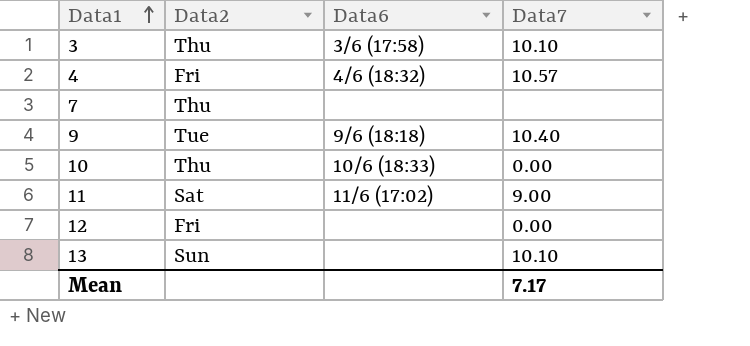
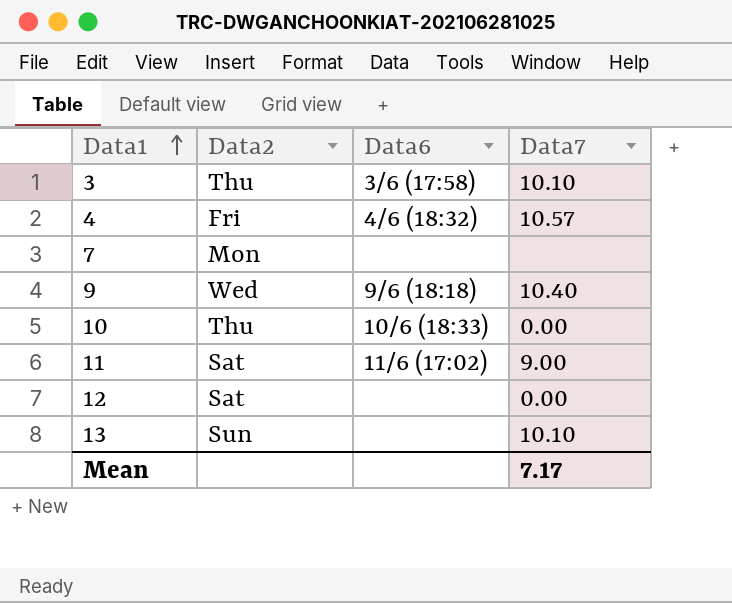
7 | Data2: Thu -> Mon
9 | Data2: Tue -> Wed
12 | Data2: Fri -> Sat

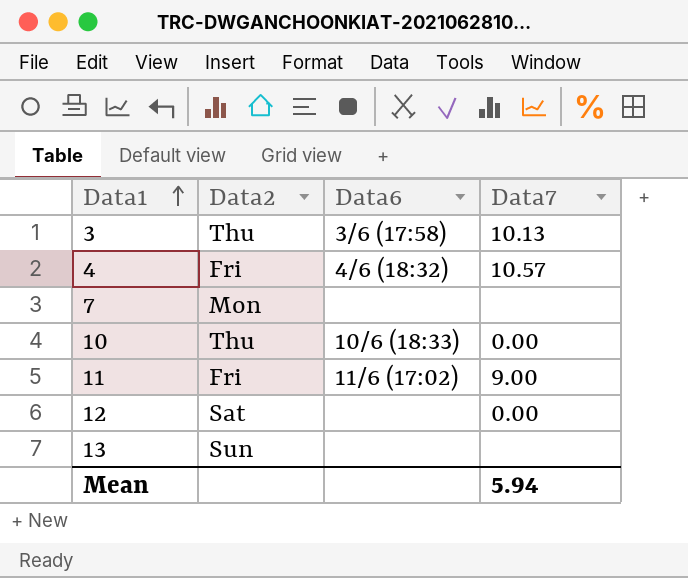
row 9: Wed | 9/6 (18:18) | 10.40 -> none
3 | Data7: 10.10 -> 10.13
11 | Data2: Sat -> Fri
13 | Data7: 10.10 -> none
Mean | Data7: 7.17 -> 5.94

